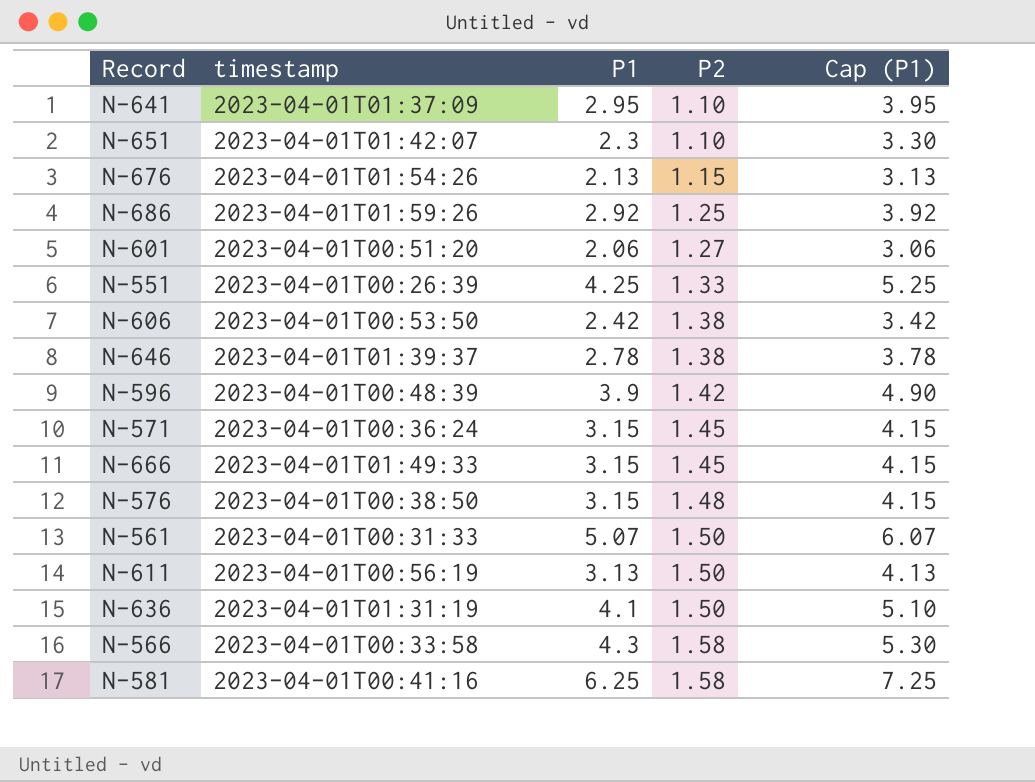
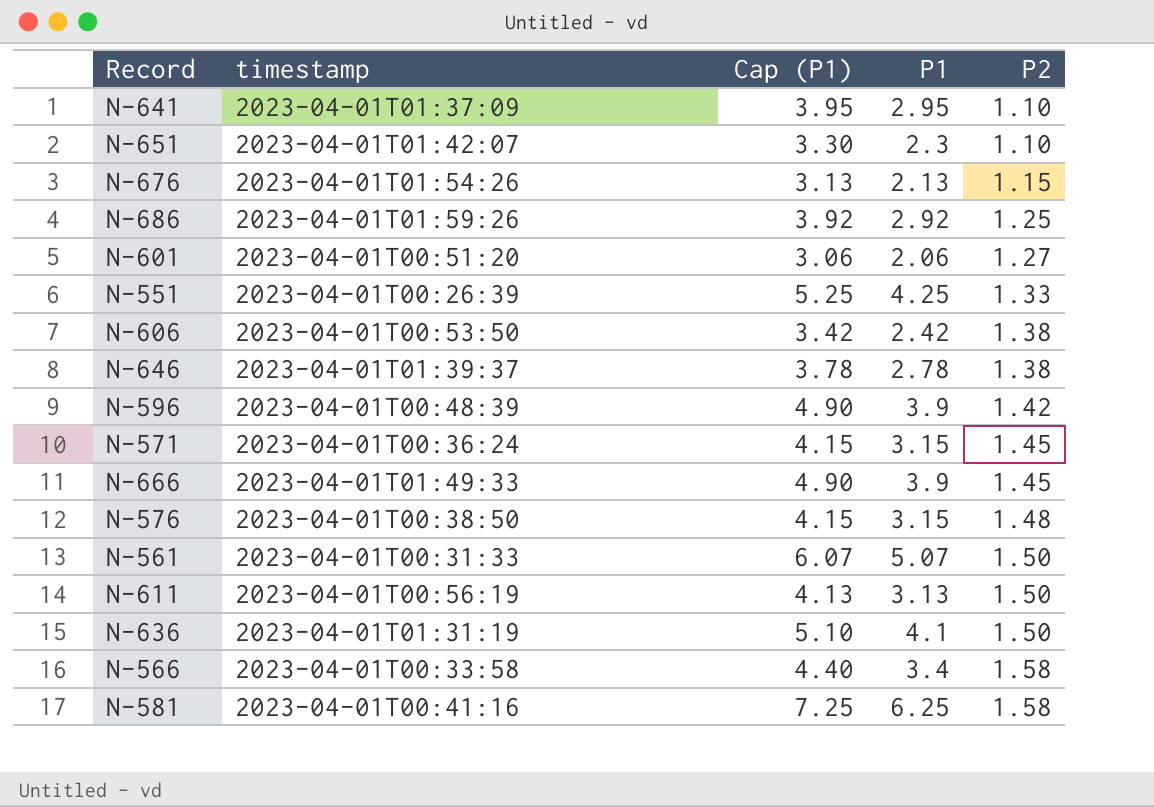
column Cap (P1) | position: 5 -> 3
N-666 | Cap (P1): 4.15 -> 4.90
N-666 | P1: 3.15 -> 3.9
N-566 | Cap (P1): 5.30 -> 4.40
N-566 | P1: 4.3 -> 3.4

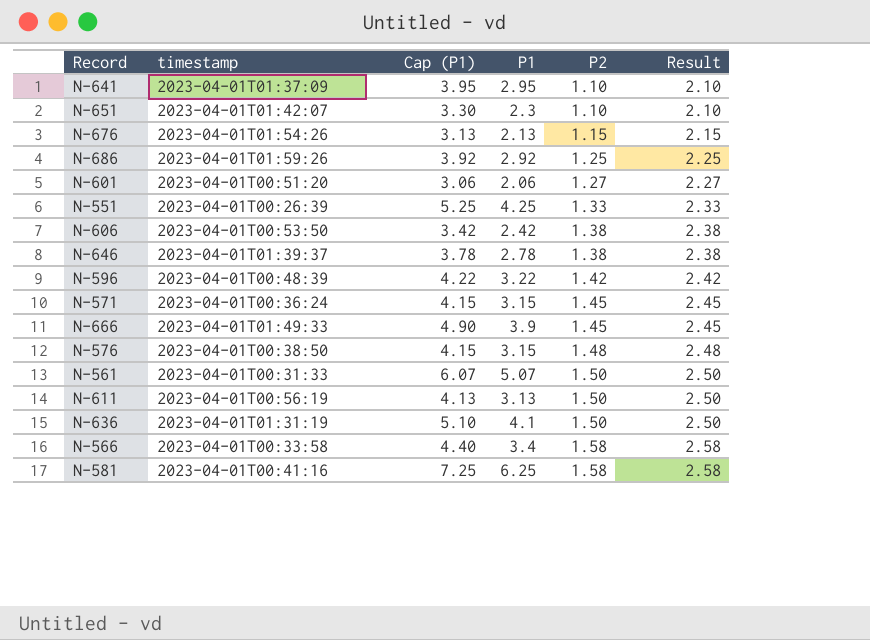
column Result | formula: none -> [P2] + 1
N-596 | Cap (P1): 4.90 -> 4.22
N-596 | P1: 3.9 -> 3.22

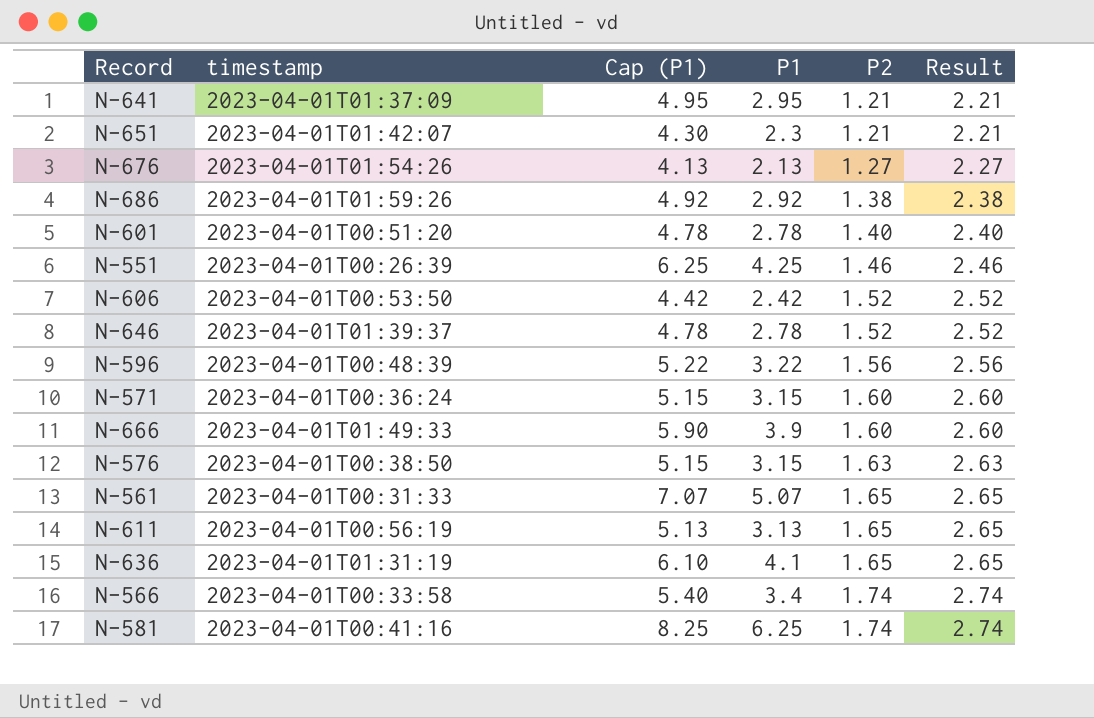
column Cap (P1) | formula: [P1] + 1 -> [P1] + 2
N-641 | P2: 1.10 -> 1.21
N-641 | Result: 2.10 -> 2.21
N-651 | P2: 1.10 -> 1.21
N-651 | Result: 2.10 -> 2.21
N-676 | P2: 1.15 -> 1.27
N-676 | Result: 2.15 -> 2.27
N-686 | P2: 1.25 -> 1.38
N-686 | Result: 2.25 -> 2.38
N-601 | P1: 2.06 -> 2.78
N-601 | P2: 1.27 -> 1.40
N-601 | Result: 2.27 -> 2.40
N-551 | P2: 1.33 -> 1.46
N-551 | Result: 2.33 -> 2.46
N-606 | P2: 1.38 -> 1.52
N-606 | Result: 2.38 -> 2.52
N-646 | P2: 1.38 -> 1.52
N-646 | Result: 2.38 -> 2.52
N-596 | P2: 1.42 -> 1.56
N-596 | Result: 2.42 -> 2.56
N-571 | P2: 1.45 -> 1.60
N-571 | Result: 2.45 -> 2.60
N-666 | P2: 1.45 -> 1.60
N-666 | Result: 2.45 -> 2.60
N-576 | P2: 1.48 -> 1.63
N-576 | Result: 2.48 -> 2.63
N-561 | P2: 1.50 -> 1.65
N-561 | Result: 2.50 -> 2.65
N-611 | P2: 1.50 -> 1.65
N-611 | Result: 2.50 -> 2.65
N-636 | P2: 1.50 -> 1.65
N-636 | Result: 2.50 -> 2.65
N-566 | P2: 1.58 -> 1.74
N-566 | Result: 2.58 -> 2.74
N-581 | P2: 1.58 -> 1.74
N-581 | Result: 2.58 -> 2.74

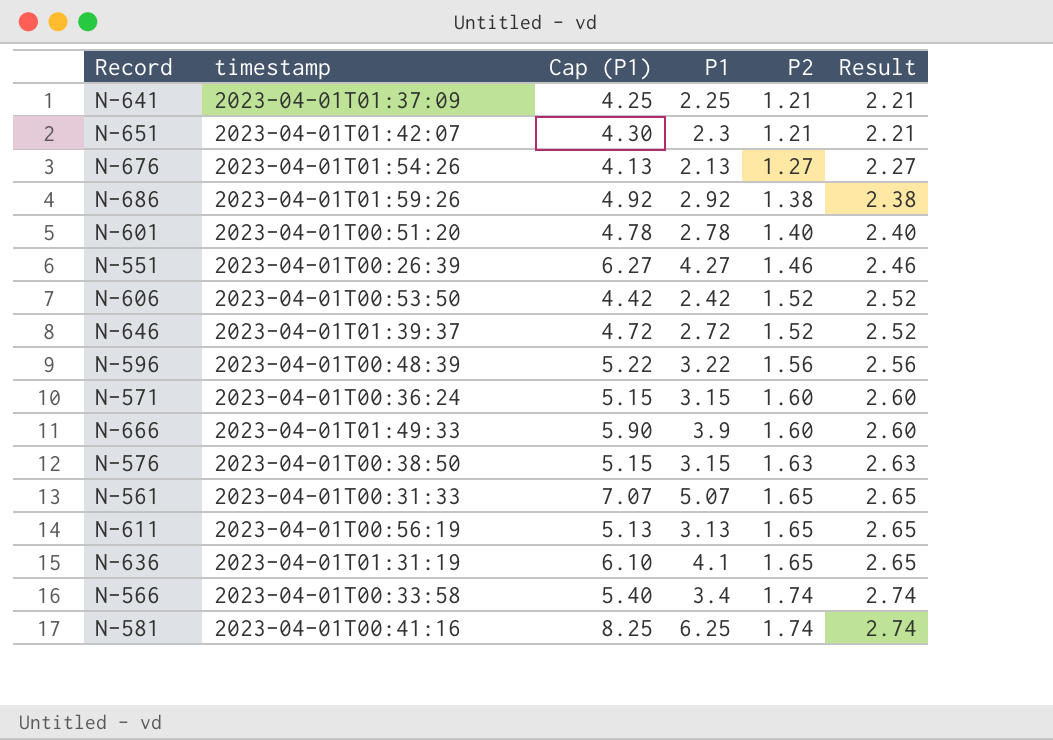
N-641 | Cap (P1): 4.95 -> 4.25
N-641 | P1: 2.95 -> 2.25
N-551 | Cap (P1): 6.25 -> 6.27
N-551 | P1: 4.25 -> 4.27
N-646 | Cap (P1): 4.78 -> 4.72
N-646 | P1: 2.78 -> 2.72

